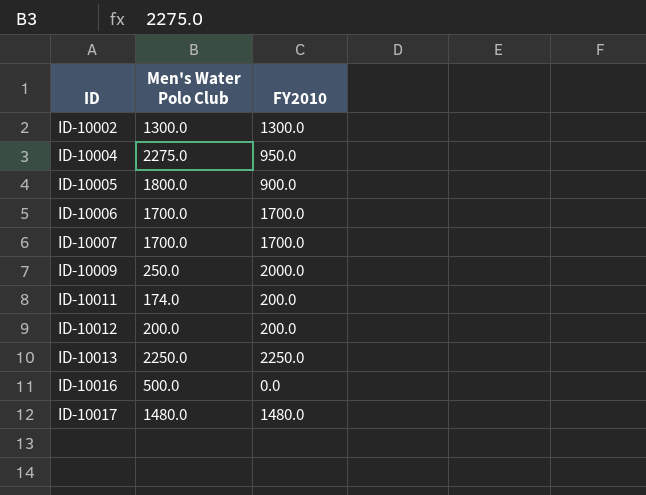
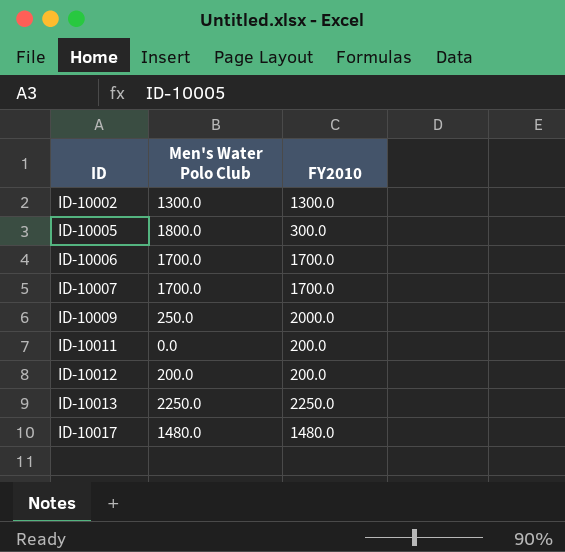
row ID-10004: 2275.0 | 950.0 -> none
row ID-10016: 500.0 | 0.0 -> none
ID-10005 | FY2010: 900.0 -> 300.0
ID-10011 | Men's Water Polo Club: 174.0 -> 0.0

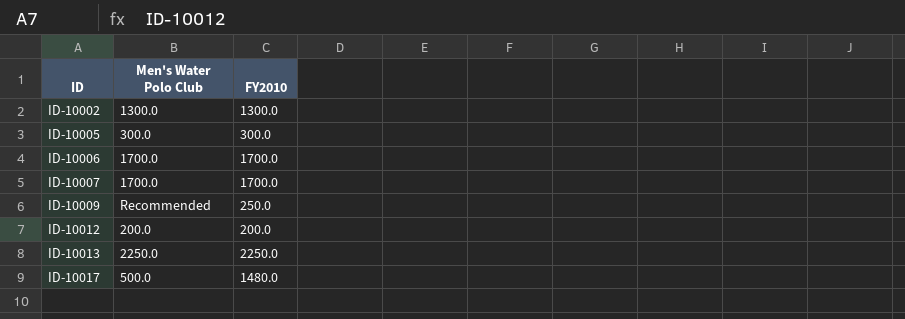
row ID-10011: 0.0 | 200.0 -> none
ID-10005 | Men's Water Polo Club: 1800.0 -> 300.0
ID-10009 | Men's Water Polo Club: 250.0 -> Recommended
ID-10009 | FY2010: 2000.0 -> 250.0
ID-10017 | Men's Water Polo Club: 1480.0 -> 500.0

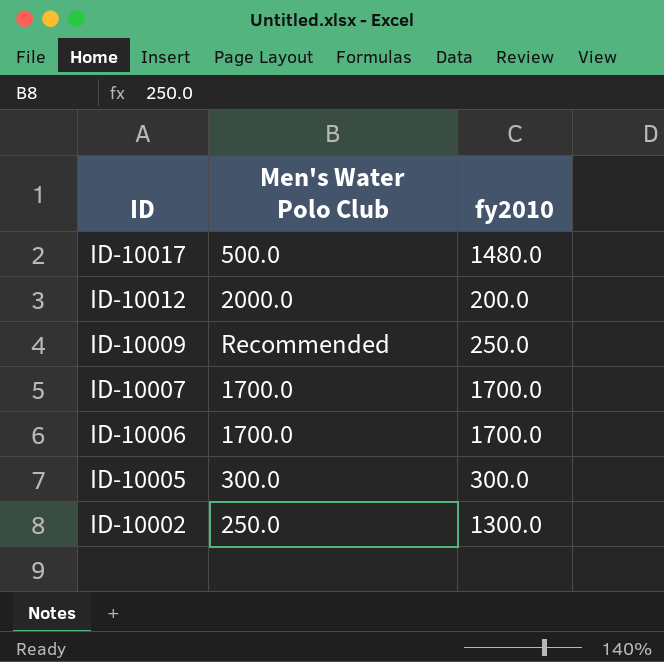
row order: ID ascending -> ID descending
column name: FY2010 -> fy2010
row ID-10013: 2250.0 | 2250.0 -> none
ID-10012 | Men's Water Polo Club: 200.0 -> 2000.0
ID-10002 | Men's Water Polo Club: 1300.0 -> 250.0

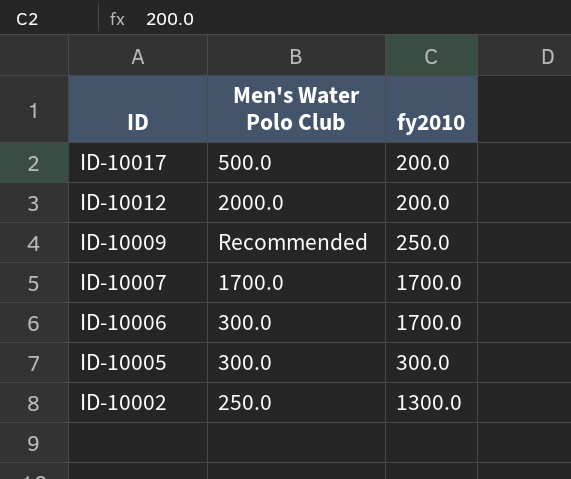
ID-10017 | fy2010: 1480.0 -> 200.0
ID-10006 | Men's Water Polo Club: 1700.0 -> 300.0

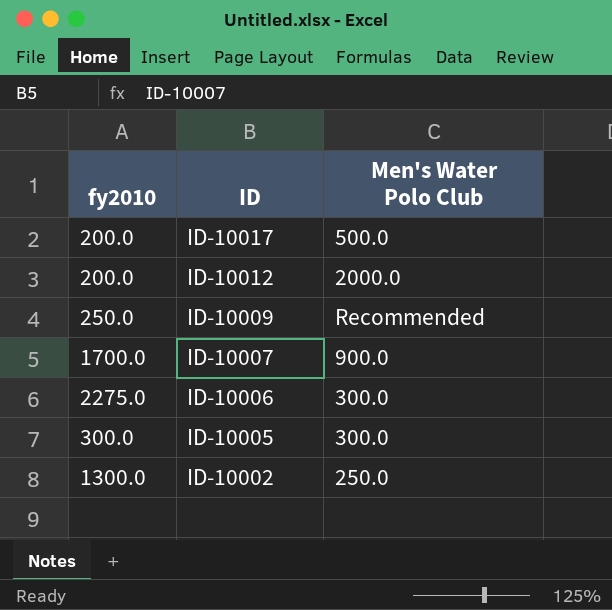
column fy2010 | position: 3 -> 1
ID-10007 | Men's Water Polo Club: 1700.0 -> 900.0
ID-10006 | fy2010: 1700.0 -> 2275.0

